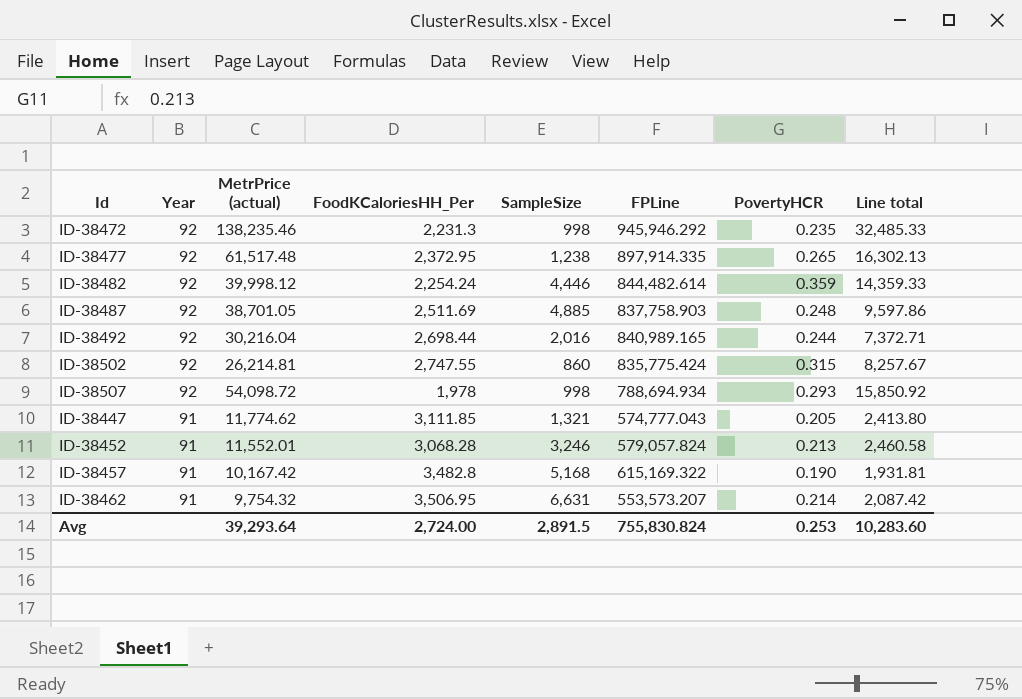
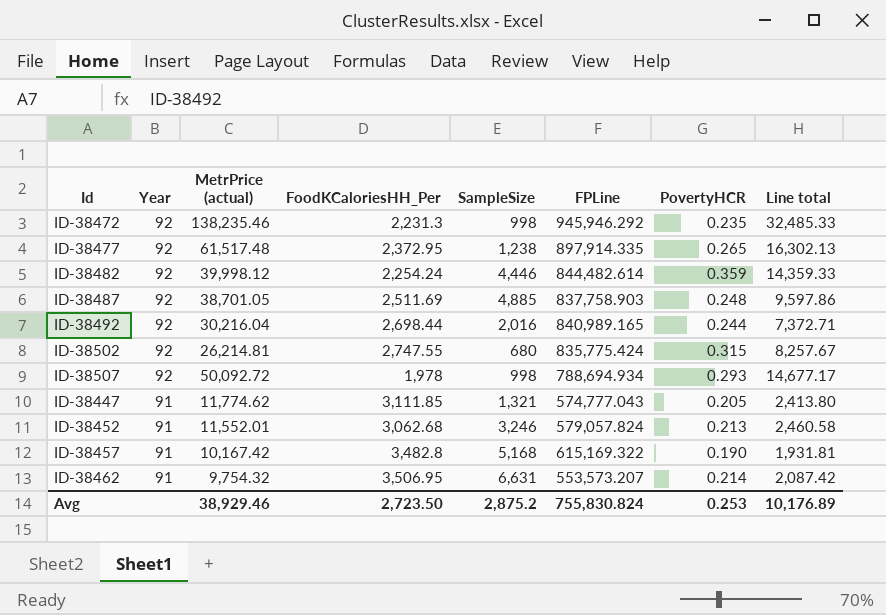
ID-38502 | SampleSize: 860 -> 680
ID-38507 | MetrPrice (actual): 54,098.72 -> 50,092.72
ID-38507 | Line total: 15,850.92 -> 14,677.17
ID-38452 | FoodKCaloriesHH_Per: 3,068.28 -> 3,062.68
Avg | MetrPrice (actual): 39,293.64 -> 38,929.46
Avg | FoodKCaloriesHH_Per: 2,724.00 -> 2,723.50
Avg | SampleSize: 2,891.5 -> 2,875.2
Avg | Line total: 10,283.60 -> 10,176.89

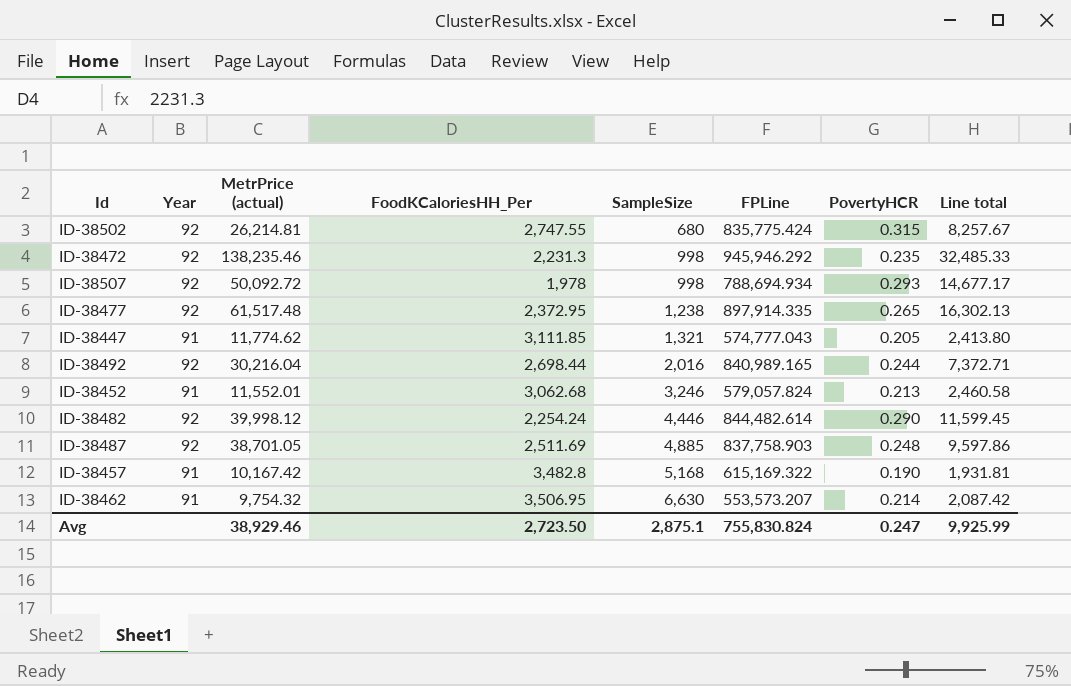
row order: Year descending -> SampleSize ascending
ID-38482 | PovertyHCR: 0.359 -> 0.290
ID-38482 | Line total: 14,359.33 -> 11,599.45
ID-38462 | SampleSize: 6,631 -> 6,630
Avg | SampleSize: 2,875.2 -> 2,875.1
Avg | PovertyHCR: 0.253 -> 0.247
Avg | Line total: 10,176.89 -> 9,925.99

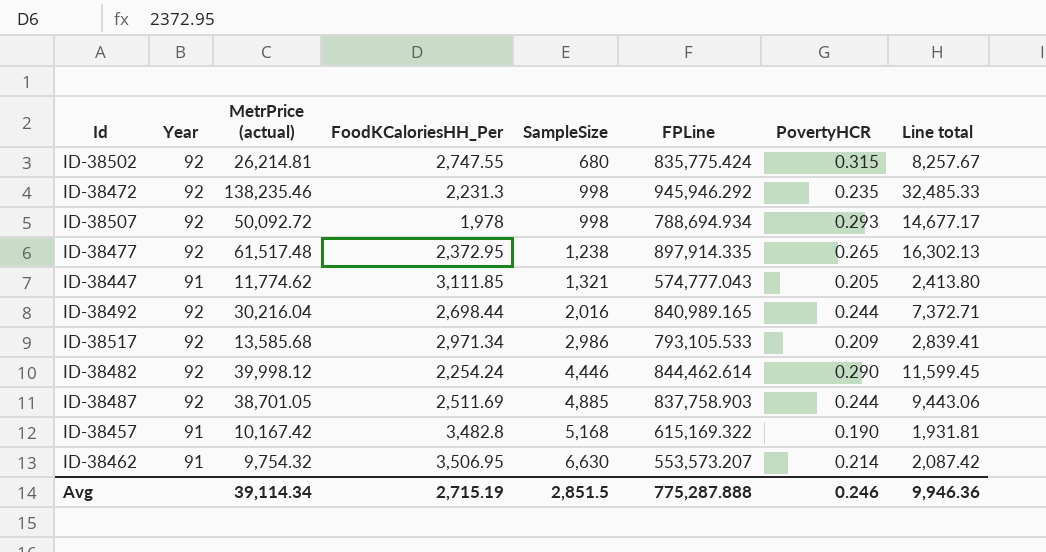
row ID-38452: 91 | 11,552.01 | 3,062.68 | 3,246 | 579,057.824 | 0.213 | 2,460.58 -> none
row ID-38517: none -> 92 | 13,585.68 | 2,971.34 | 2,986 | 793,105.533 | 0.209 | 2,839.41
ID-38482 | FPLine: 844,482.614 -> 844,462.614
ID-38487 | PovertyHCR: 0.248 -> 0.244
ID-38487 | Line total: 9,597.86 -> 9,443.06
Avg | MetrPrice (actual): 38,929.46 -> 39,114.34
Avg | FoodKCaloriesHH_Per: 2,723.50 -> 2,715.19
Avg | SampleSize: 2,875.1 -> 2,851.5
Avg | FPLine: 755,830.824 -> 775,287.888
Avg | PovertyHCR: 0.247 -> 0.246
Avg | Line total: 9,925.99 -> 9,946.36

